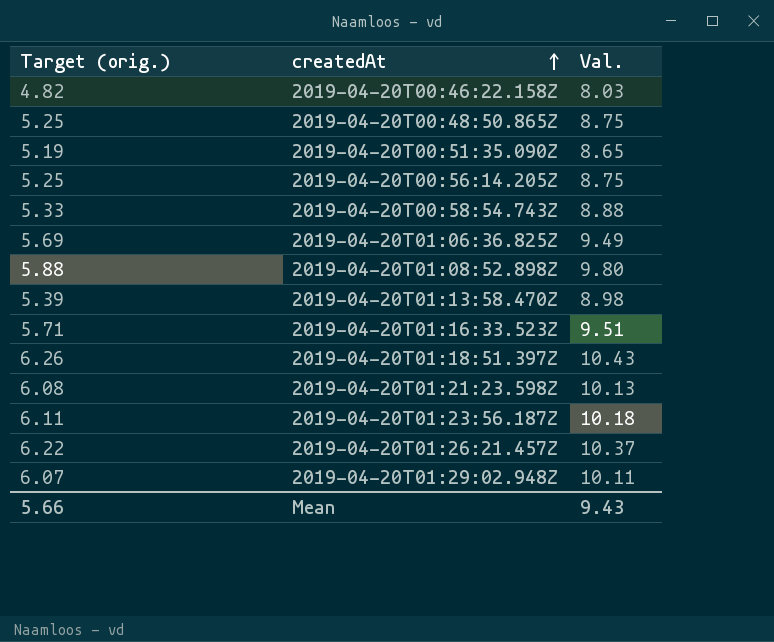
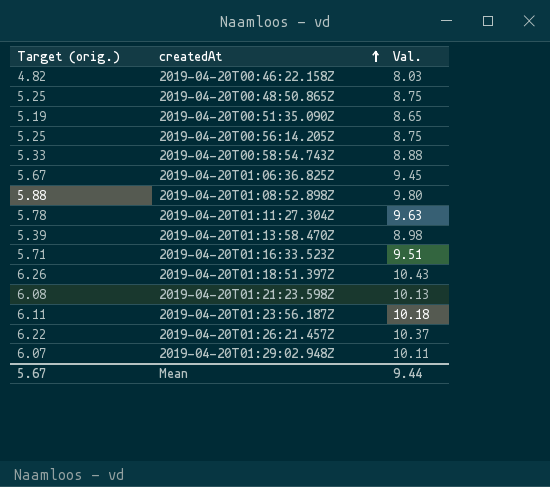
2019-04-20T01:06:36.825Z | Target (orig.): 5.69 -> 5.67
2019-04-20T01:06:36.825Z | Val.: 9.49 -> 9.45
row 2019-04-20T01:11:27.304Z: none -> 5.78 | 9.63
Mean | Target (orig.): 5.66 -> 5.67
Mean | Val.: 9.43 -> 9.44

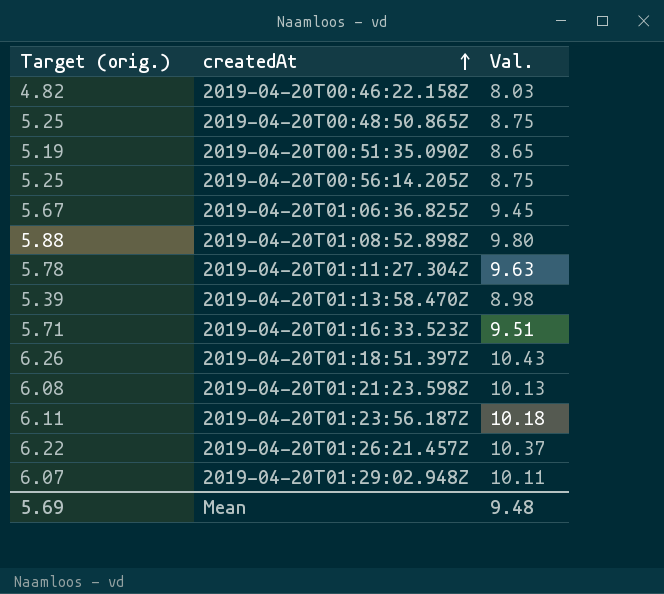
row 2019-04-20T00:58:54.743Z: 5.33 | 8.88 -> none
Mean | Target (orig.): 5.67 -> 5.69
Mean | Val.: 9.44 -> 9.48

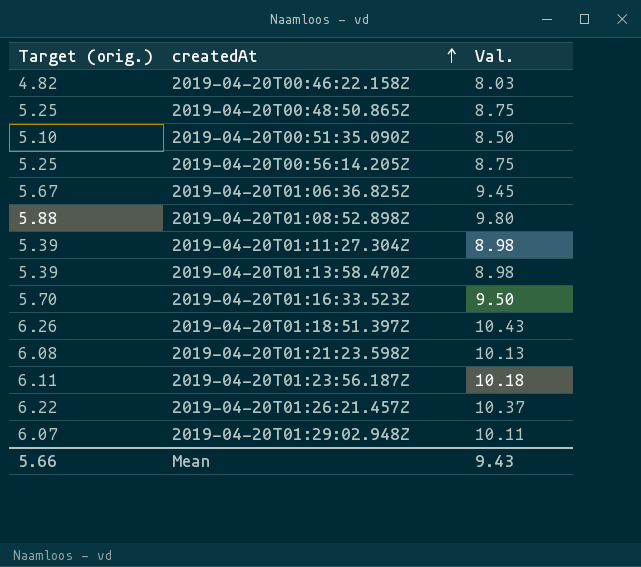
2019-04-20T00:51:35.090Z | Target (orig.): 5.19 -> 5.10
2019-04-20T00:51:35.090Z | Val.: 8.65 -> 8.50
2019-04-20T01:11:27.304Z | Target (orig.): 5.78 -> 5.39
2019-04-20T01:11:27.304Z | Val.: 9.63 -> 8.98
2019-04-20T01:16:33.523Z | Target (orig.): 5.71 -> 5.70
2019-04-20T01:16:33.523Z | Val.: 9.51 -> 9.50
Mean | Target (orig.): 5.69 -> 5.66
Mean | Val.: 9.48 -> 9.43

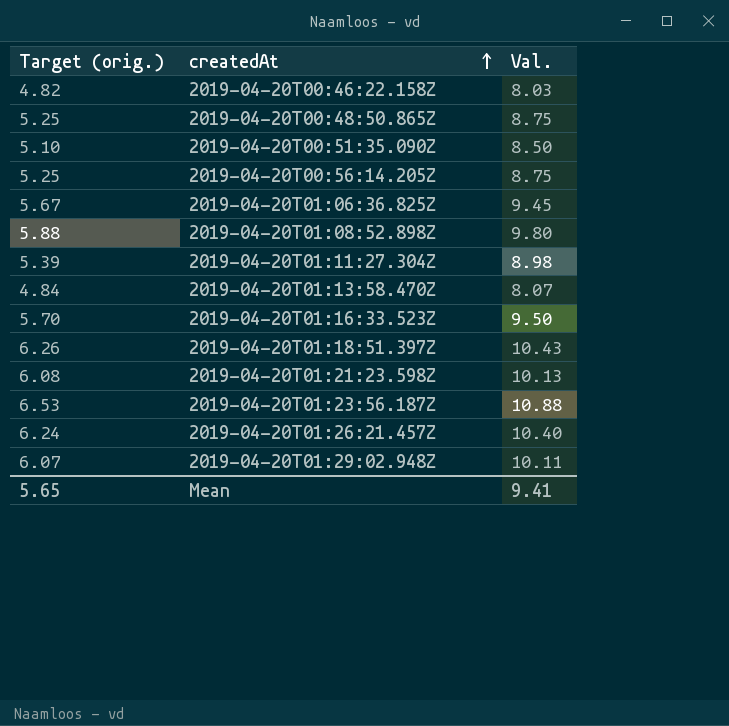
2019-04-20T01:13:58.470Z | Target (orig.): 5.39 -> 4.84
2019-04-20T01:13:58.470Z | Val.: 8.98 -> 8.07
2019-04-20T01:23:56.187Z | Target (orig.): 6.11 -> 6.53
2019-04-20T01:23:56.187Z | Val.: 10.18 -> 10.88
2019-04-20T01:26:21.457Z | Target (orig.): 6.22 -> 6.24
2019-04-20T01:26:21.457Z | Val.: 10.37 -> 10.40
Mean | Target (orig.): 5.66 -> 5.65
Mean | Val.: 9.43 -> 9.41

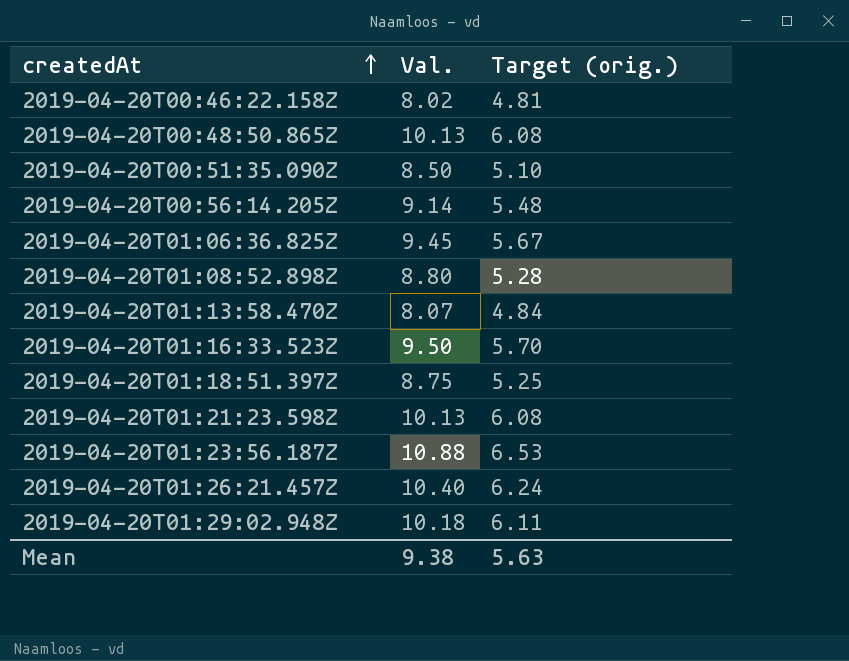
column Target (orig.) | position: 1 -> 3
row 2019-04-20T01:11:27.304Z: 5.39 | 8.98 -> none
2019-04-20T00:46:22.158Z | Val.: 8.03 -> 8.02
2019-04-20T00:46:22.158Z | Target (orig.): 4.82 -> 4.81
2019-04-20T00:48:50.865Z | Val.: 8.75 -> 10.13
2019-04-20T00:48:50.865Z | Target (orig.): 5.25 -> 6.08
2019-04-20T00:56:14.205Z | Val.: 8.75 -> 9.14
2019-04-20T00:56:14.205Z | Target (orig.): 5.25 -> 5.48
2019-04-20T01:08:52.898Z | Val.: 9.80 -> 8.80
2019-04-20T01:08:52.898Z | Target (orig.): 5.88 -> 5.28
2019-04-20T01:18:51.397Z | Val.: 10.43 -> 8.75
2019-04-20T01:18:51.397Z | Target (orig.): 6.26 -> 5.25
2019-04-20T01:29:02.948Z | Val.: 10.11 -> 10.18
2019-04-20T01:29:02.948Z | Target (orig.): 6.07 -> 6.11
Mean | Val.: 9.41 -> 9.38
Mean | Target (orig.): 5.65 -> 5.63

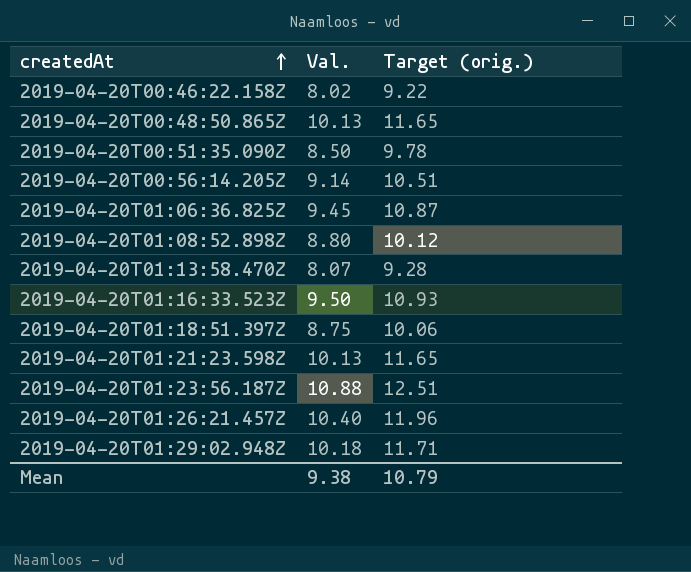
column Target (orig.) | formula: [Val.] * 0.6 -> [Val.] * 1.15
Mean | Target (orig.): 5.63 -> 10.79

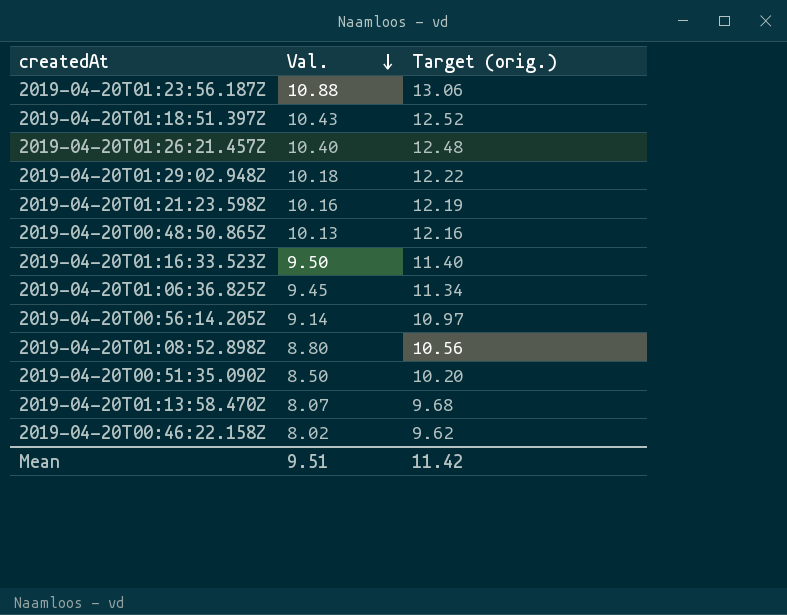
row order: createdAt ascending -> Val. descending
column Target (orig.) | formula: [Val.] * 1.15 -> [Val.] * 1.2
2019-04-20T01:18:51.397Z | Val.: 8.75 -> 10.43
2019-04-20T01:21:23.598Z | Val.: 10.13 -> 10.16
Mean | Val.: 9.38 -> 9.51
Mean | Target (orig.): 10.79 -> 11.42

